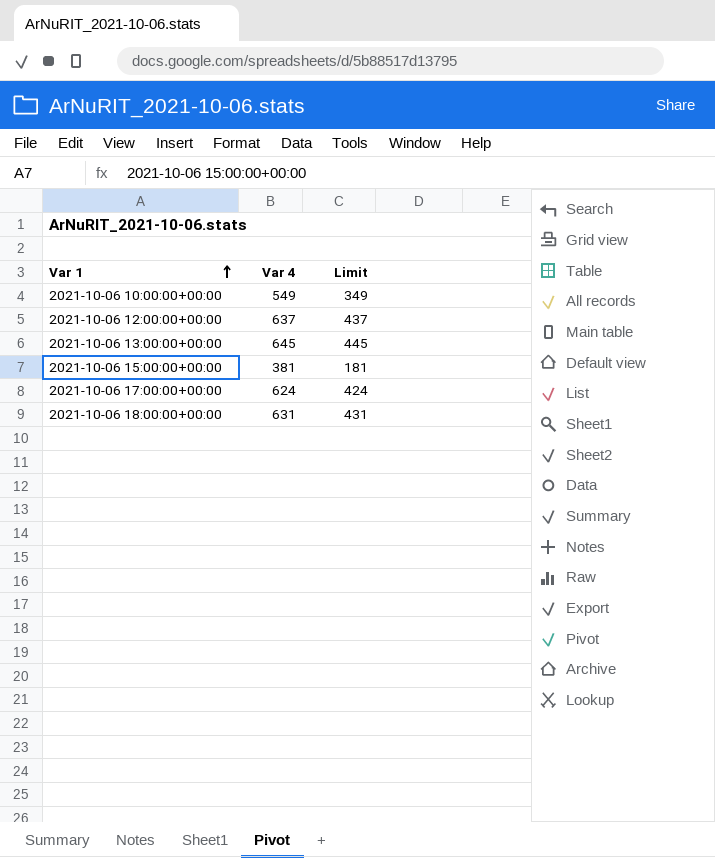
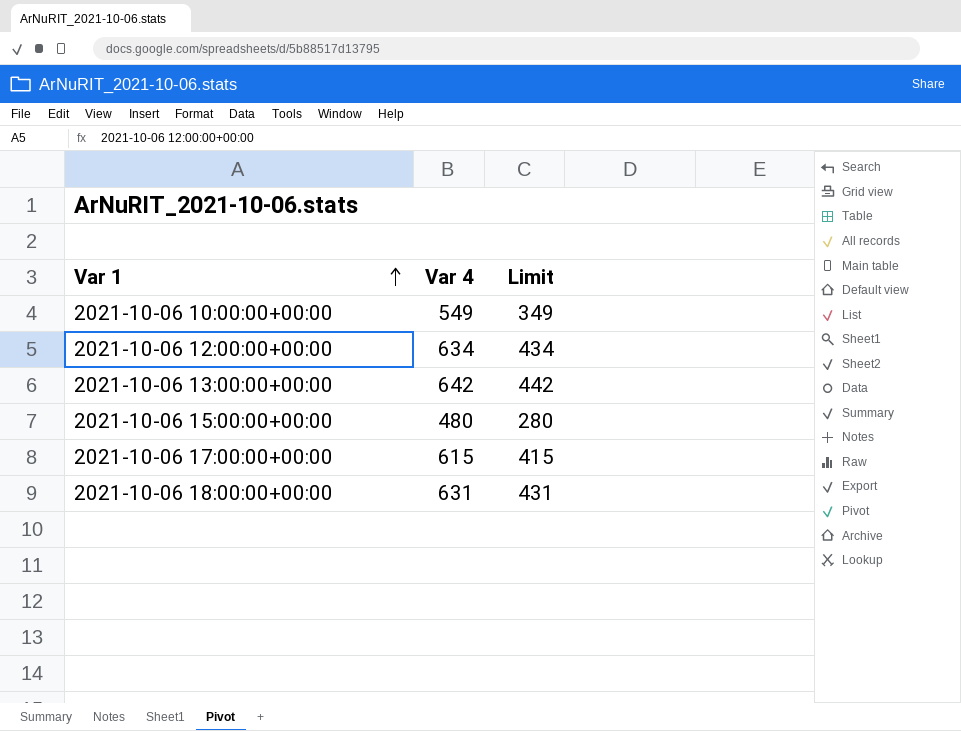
2021-10-06 12:00:00+00:00 | Var 4: 637 -> 634
2021-10-06 12:00:00+00:00 | Limit: 437 -> 434
2021-10-06 13:00:00+00:00 | Var 4: 645 -> 642
2021-10-06 13:00:00+00:00 | Limit: 445 -> 442
2021-10-06 15:00:00+00:00 | Var 4: 381 -> 480
2021-10-06 15:00:00+00:00 | Limit: 181 -> 280
2021-10-06 17:00:00+00:00 | Var 4: 624 -> 615
2021-10-06 17:00:00+00:00 | Limit: 424 -> 415

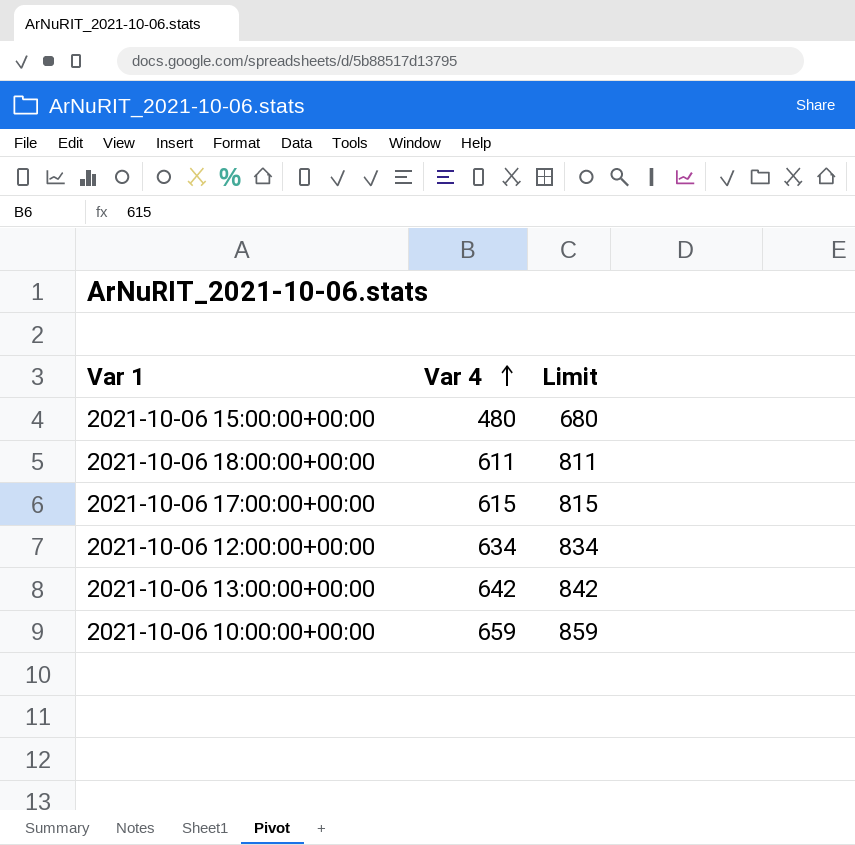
row order: Var 1 ascending -> Var 4 ascending
column Limit | formula: [Var 4] - 200 -> [Var 4] + 200
2021-10-06 18:00:00+00:00 | Var 4: 631 -> 611
2021-10-06 10:00:00+00:00 | Var 4: 549 -> 659

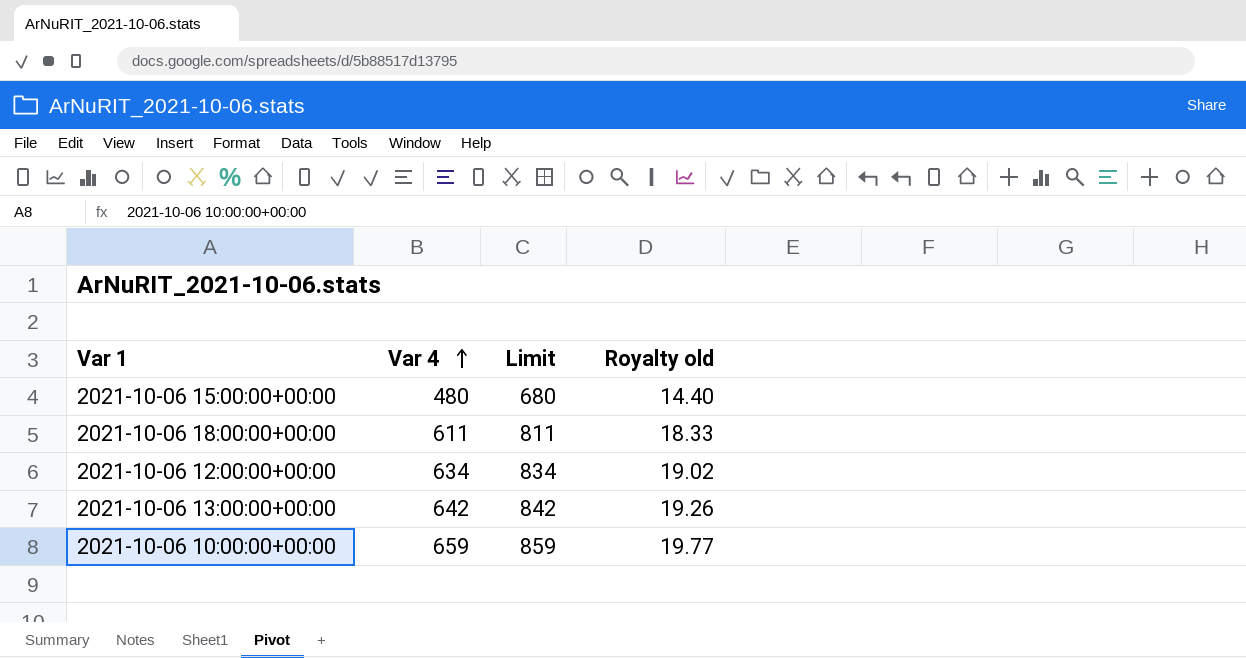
column Royalty old | formula: none -> [Var 4] * 0.03
row 2021-10-06 17:00:00+00:00: 615 | 815 -> none

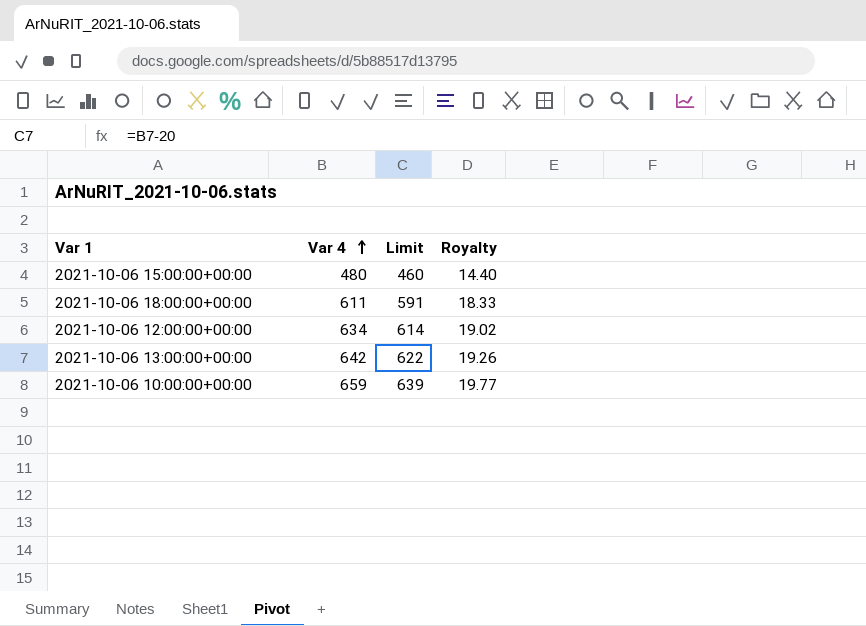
column Limit | formula: [Var 4] + 200 -> [Var 4] - 20
column name: Royalty old -> Royalty

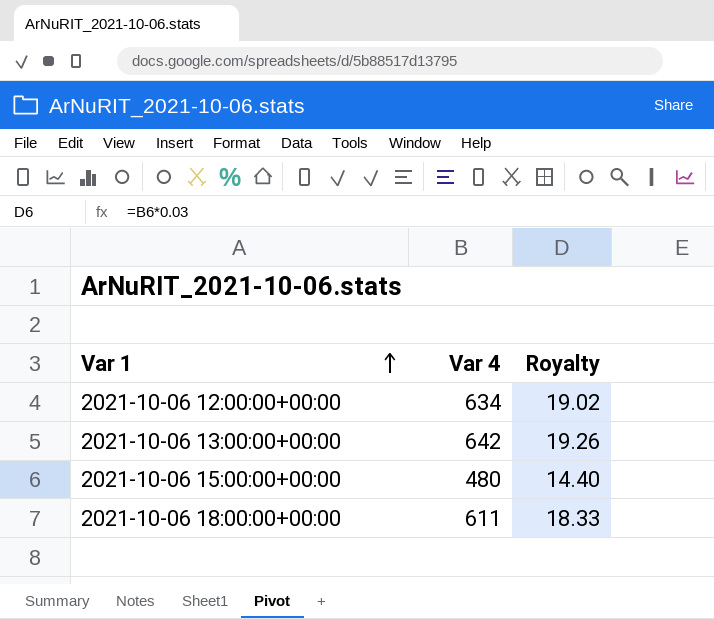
row order: Var 4 ascending -> Var 1 ascending
column Limit | formula: [Var 4] - 20 -> none
row 2021-10-06 10:00:00+00:00: 659 | 639 | 19.77 -> none

